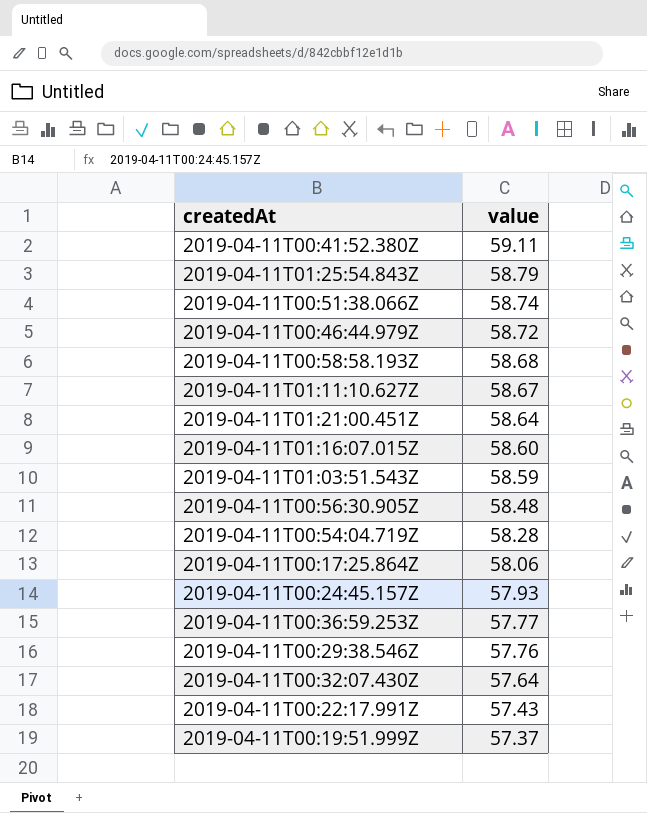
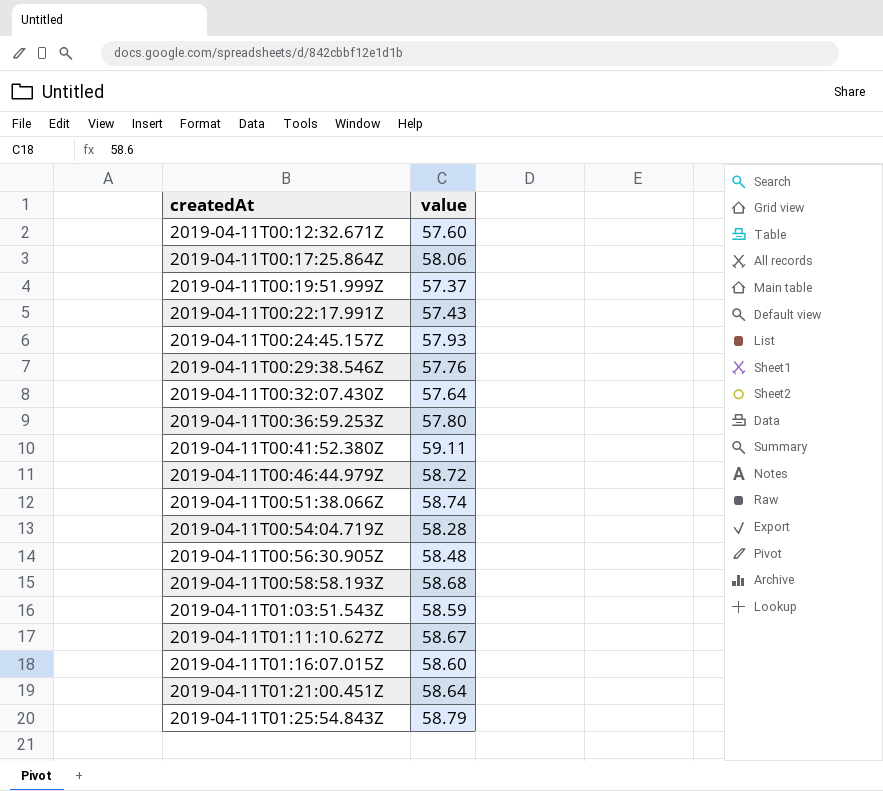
row order: value descending -> createdAt ascending
row 2019-04-11T00:12:32.671Z: none -> 57.60
2019-04-11T00:36:59.253Z | value: 57.77 -> 57.80

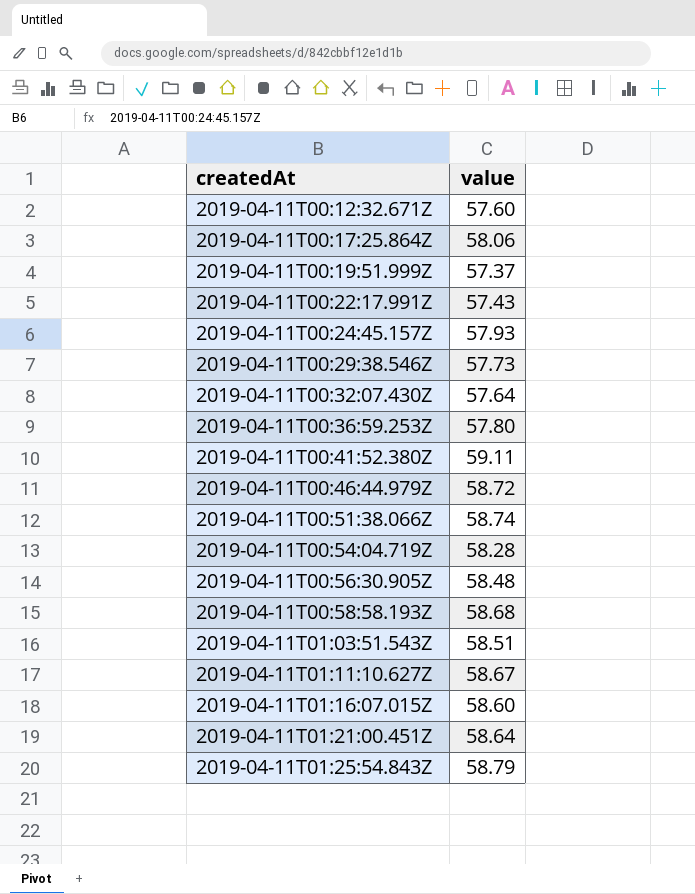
2019-04-11T00:29:38.546Z | value: 57.76 -> 57.73
2019-04-11T01:03:51.543Z | value: 58.59 -> 58.51

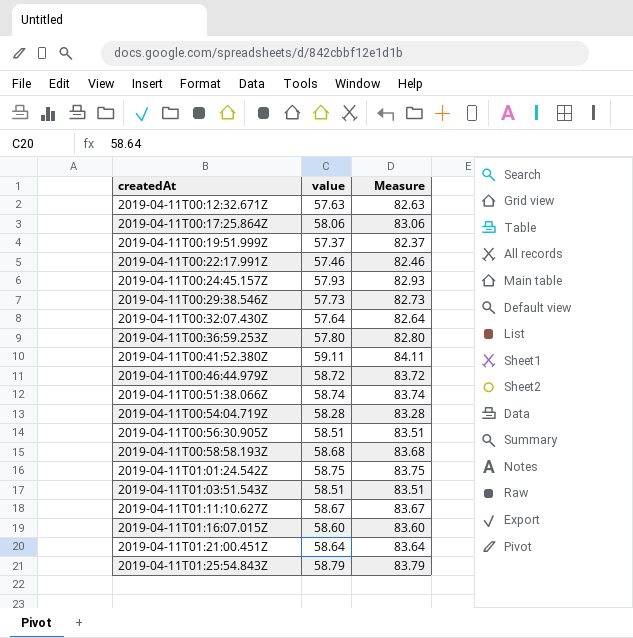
column Measure | formula: none -> [value] + 25
2019-04-11T00:12:32.671Z | value: 57.60 -> 57.63
2019-04-11T00:22:17.991Z | value: 57.43 -> 57.46
2019-04-11T00:56:30.905Z | value: 58.48 -> 58.51
row 2019-04-11T01:01:24.542Z: none -> 58.75 | 83.75

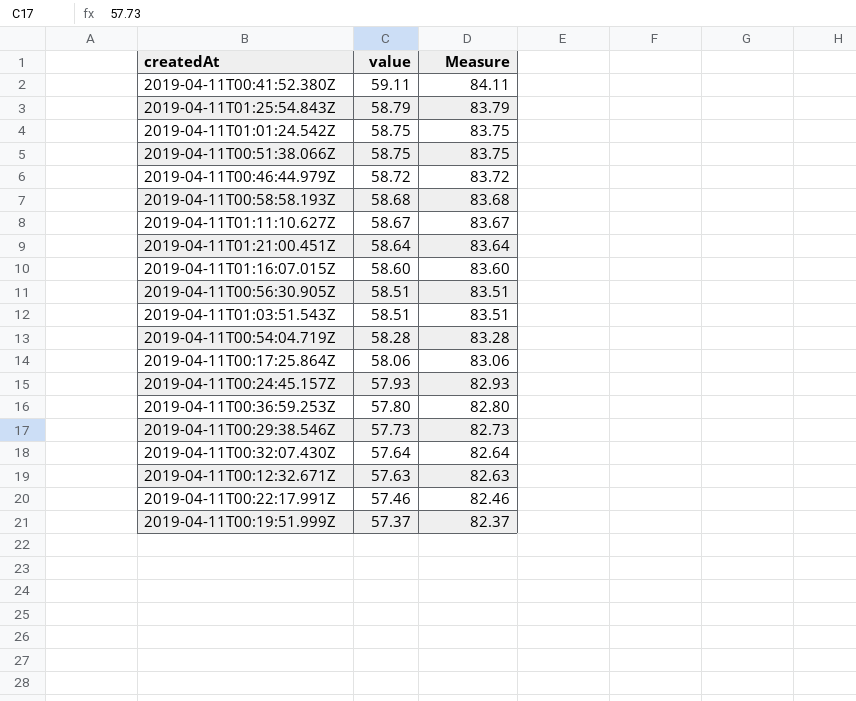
row order: createdAt ascending -> value descending
2019-04-11T00:51:38.066Z | value: 58.74 -> 58.75
2019-04-11T00:51:38.066Z | Measure: 83.74 -> 83.75

